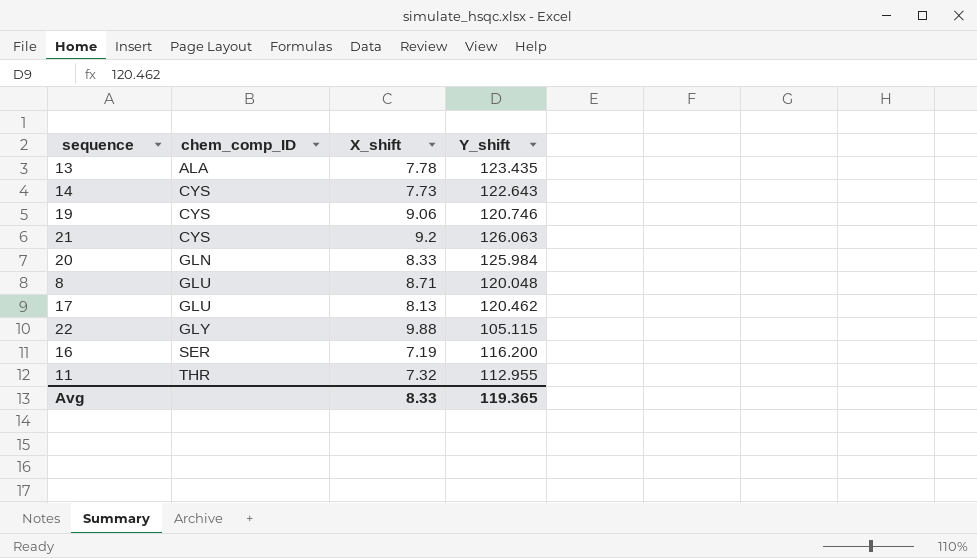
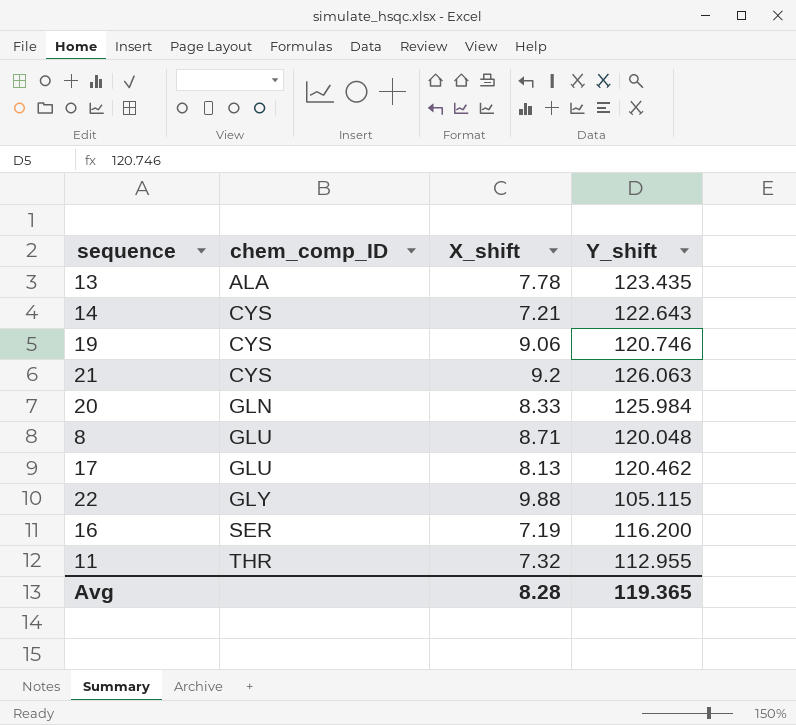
14 | X_shift: 7.73 -> 7.21
Avg | X_shift: 8.33 -> 8.28

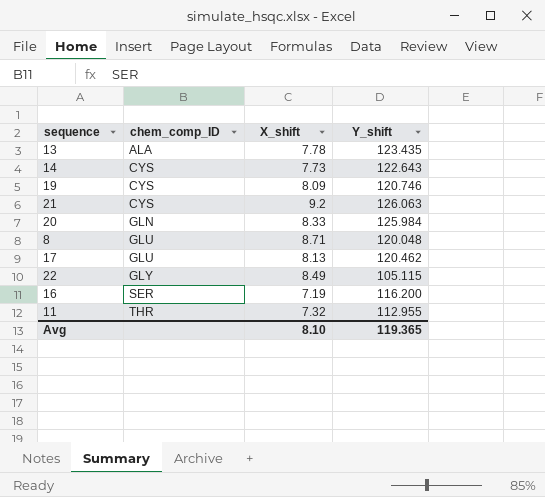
14 | X_shift: 7.21 -> 7.73
19 | X_shift: 9.06 -> 8.09
22 | X_shift: 9.88 -> 8.49
Avg | X_shift: 8.28 -> 8.10

